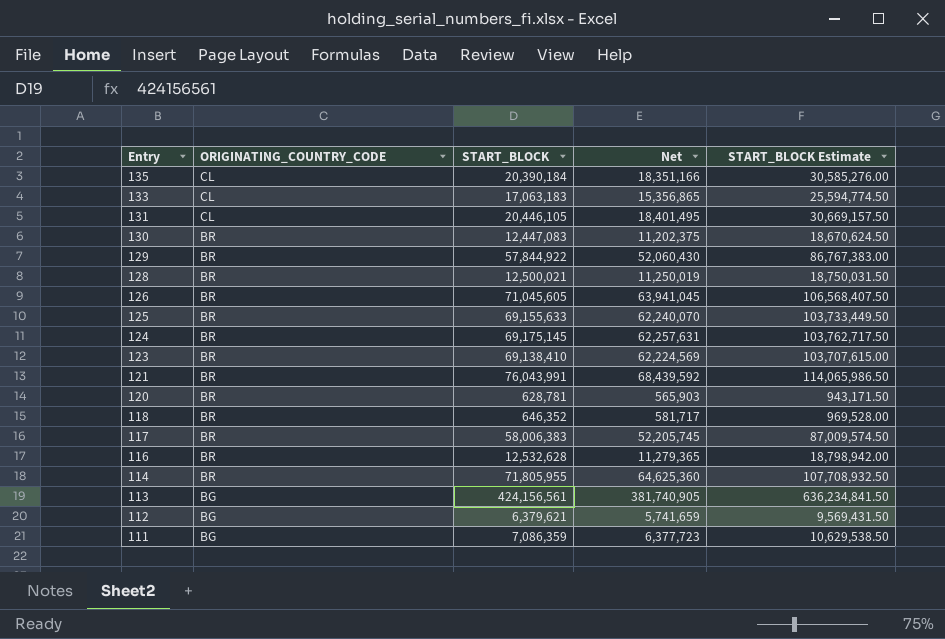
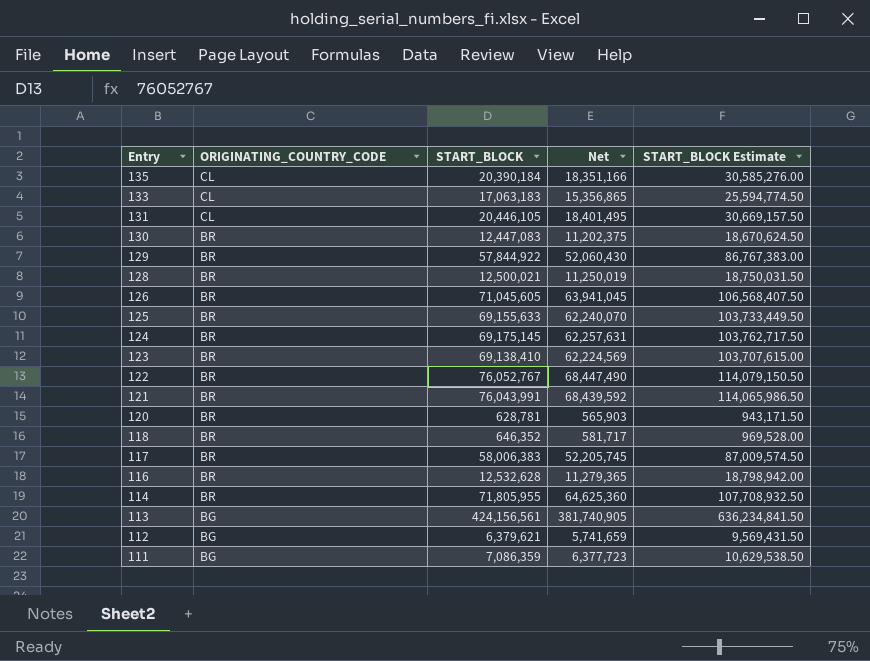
row 122: none -> BR | 76,052,767 | 68,447,490 | 114,079,150.50

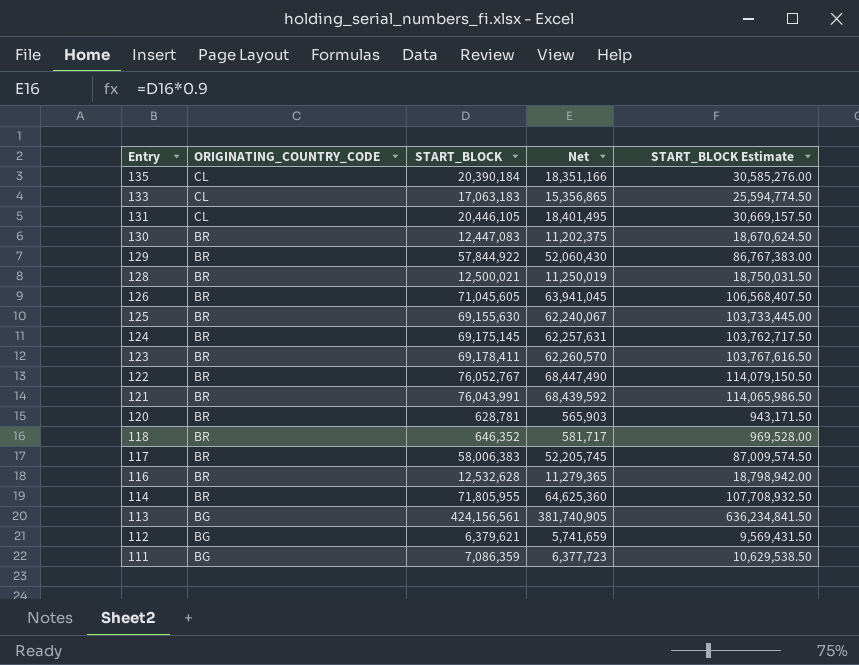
125 | START_BLOCK: 69,155,633 -> 69,155,630
125 | Net: 62,240,070 -> 62,240,067
125 | START_BLOCK Estimate: 103,733,449.50 -> 103,733,445.00
123 | START_BLOCK: 69,138,410 -> 69,178,411
123 | Net: 62,224,569 -> 62,260,570
123 | START_BLOCK Estimate: 103,707,615.00 -> 103,767,616.50

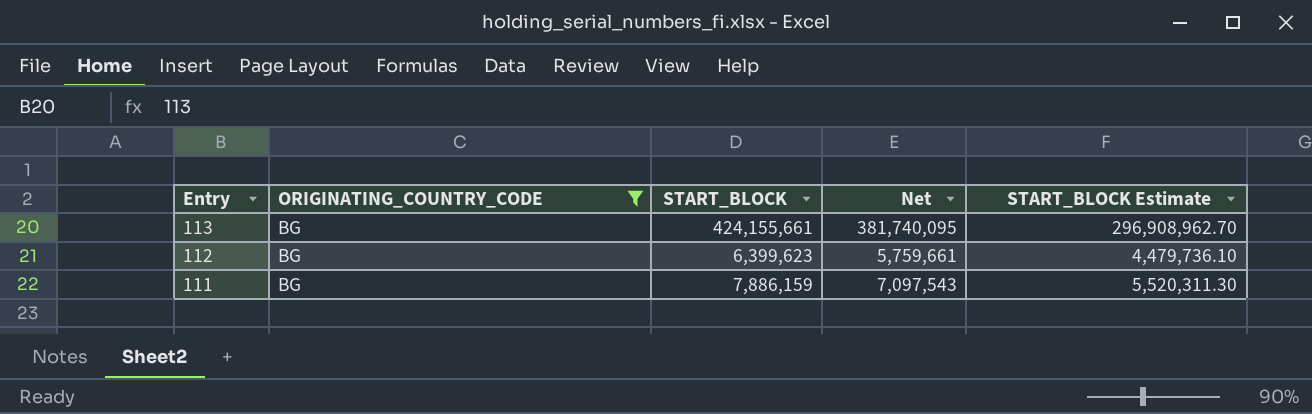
filter: none -> ORIGINATING_COUNTRY_CODE = BG
column START_BLOCK Estimate | formula: [START_BLOCK] * 1.5 -> [START_BLOCK] * 0.7
113 | START_BLOCK: 424,156,561 -> 424,155,661
113 | Net: 381,740,905 -> 381,740,095
112 | START_BLOCK: 6,379,621 -> 6,399,623
112 | Net: 5,741,659 -> 5,759,661
111 | START_BLOCK: 7,086,359 -> 7,886,159
111 | Net: 6,377,723 -> 7,097,543

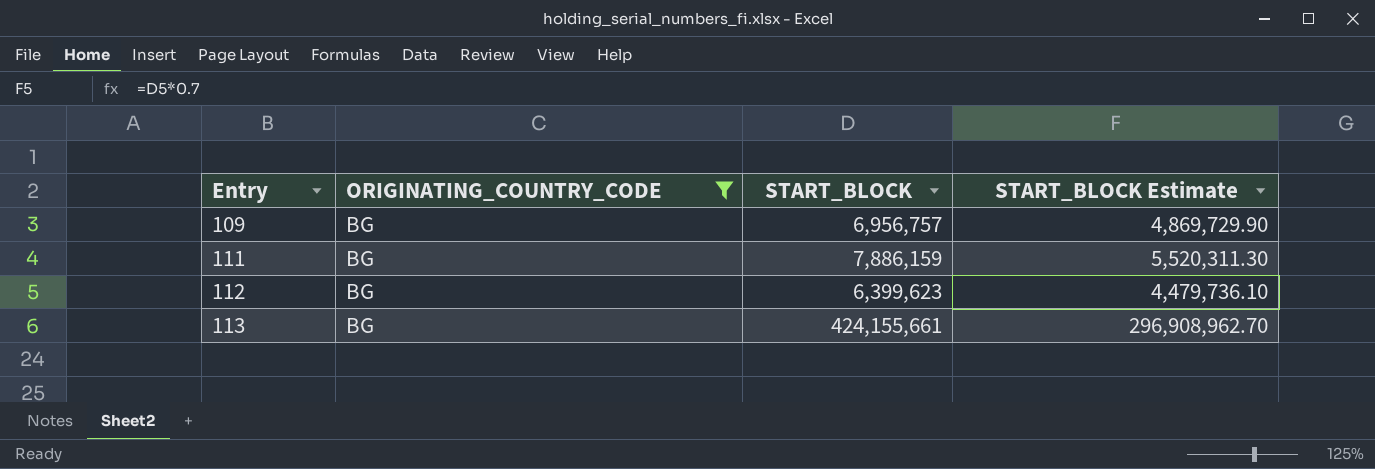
row order: Entry descending -> Entry ascending
column Net | formula: [START_BLOCK] * 0.9 -> none
row 109: none -> BG | 6,956,757 | 4,869,729.90

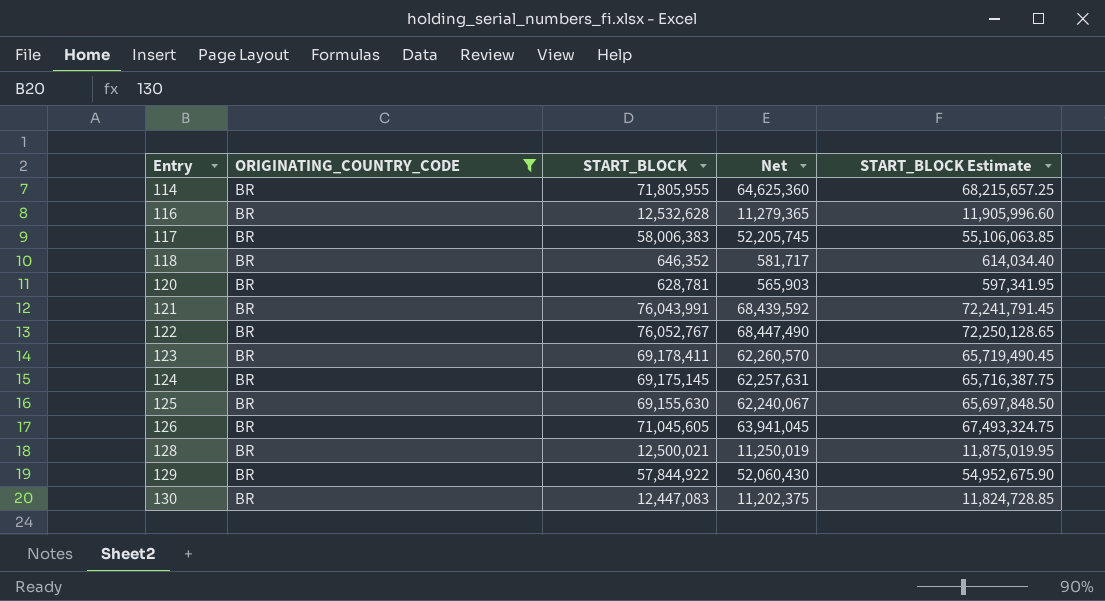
filter: ORIGINATING_COUNTRY_CODE = BG -> ORIGINATING_COUNTRY_CODE = BR
column Net | formula: none -> [START_BLOCK] * 0.9
column START_BLOCK Estimate | formula: [START_BLOCK] * 0.7 -> [START_BLOCK] * 0.95

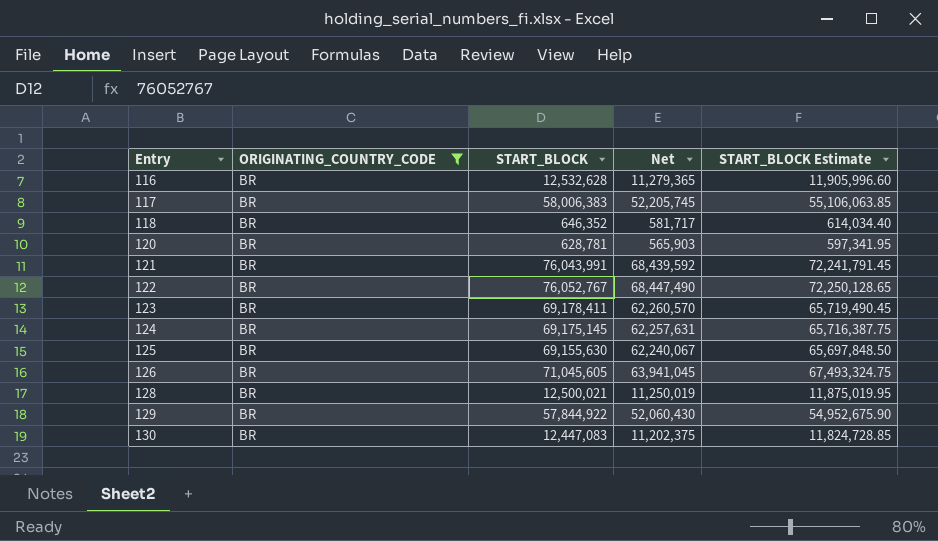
row 114: BR | 71,805,955 | 64,625,360 | 68,215,657.25 -> none

